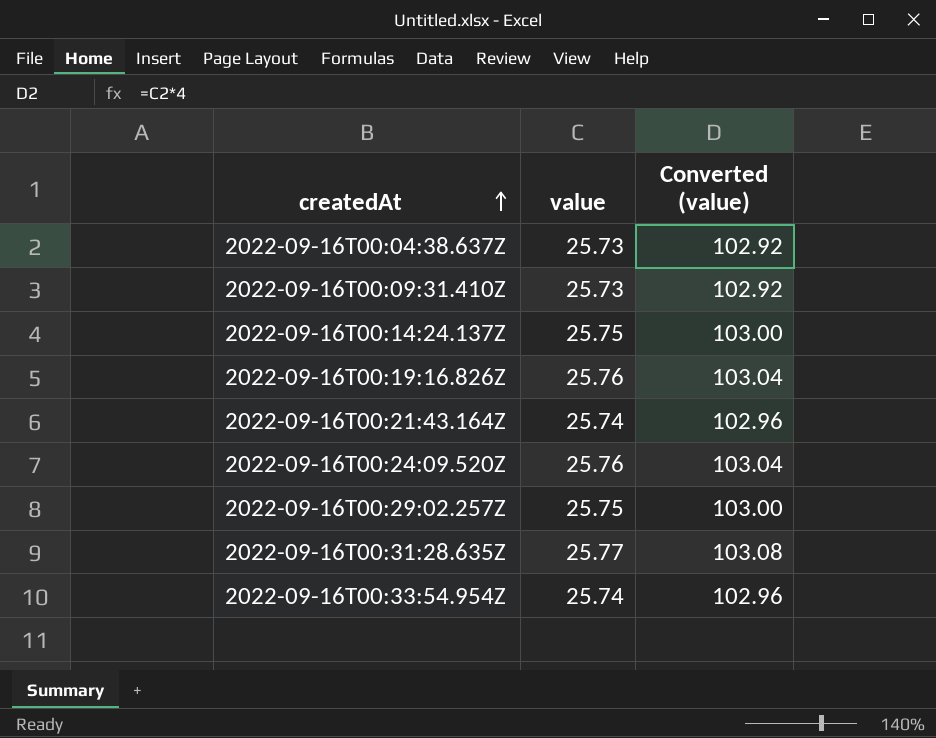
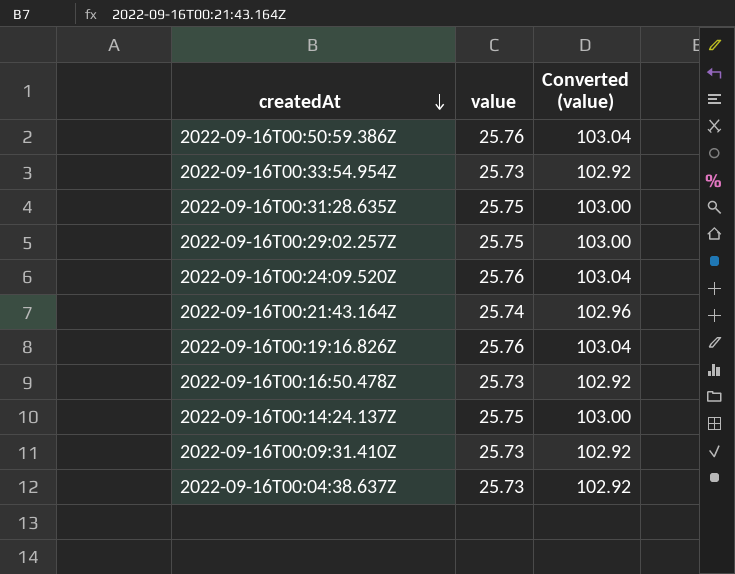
row order: createdAt ascending -> createdAt descending
row 2022-09-16T00:50:59.386Z: none -> 25.76 | 103.04
2022-09-16T00:33:54.954Z | value: 25.74 -> 25.73
2022-09-16T00:33:54.954Z | Converted (value): 102.96 -> 102.92
2022-09-16T00:31:28.635Z | value: 25.77 -> 25.75
2022-09-16T00:31:28.635Z | Converted (value): 103.08 -> 103.00
row 2022-09-16T00:16:50.478Z: none -> 25.73 | 102.92

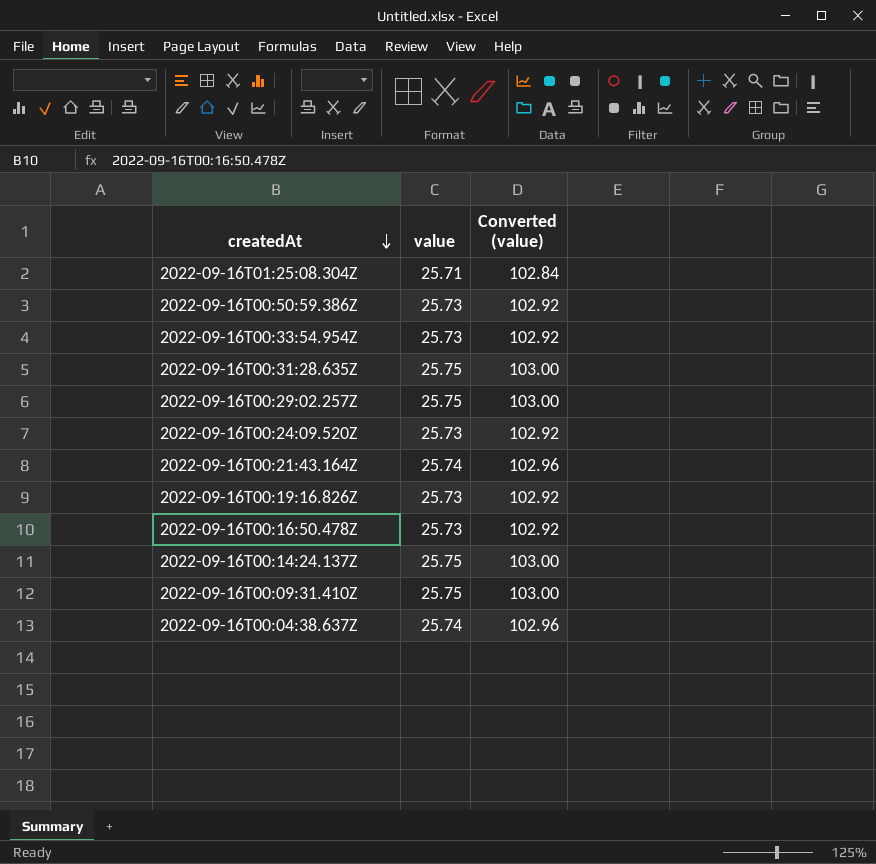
row 2022-09-16T01:25:08.304Z: none -> 25.71 | 102.84
2022-09-16T00:50:59.386Z | value: 25.76 -> 25.73
2022-09-16T00:50:59.386Z | Converted (value): 103.04 -> 102.92
2022-09-16T00:24:09.520Z | value: 25.76 -> 25.73
2022-09-16T00:24:09.520Z | Converted (value): 103.04 -> 102.92
2022-09-16T00:19:16.826Z | value: 25.76 -> 25.73
2022-09-16T00:19:16.826Z | Converted (value): 103.04 -> 102.92
2022-09-16T00:09:31.410Z | value: 25.73 -> 25.75
2022-09-16T00:09:31.410Z | Converted (value): 102.92 -> 103.00
2022-09-16T00:04:38.637Z | value: 25.73 -> 25.74
2022-09-16T00:04:38.637Z | Converted (value): 102.92 -> 102.96

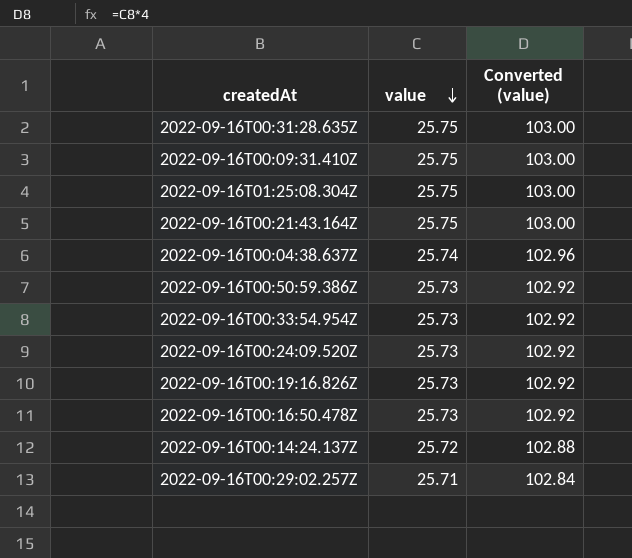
row order: createdAt descending -> value descending
2022-09-16T01:25:08.304Z | value: 25.71 -> 25.75
2022-09-16T01:25:08.304Z | Converted (value): 102.84 -> 103.00
2022-09-16T00:21:43.164Z | value: 25.74 -> 25.75
2022-09-16T00:21:43.164Z | Converted (value): 102.96 -> 103.00
2022-09-16T00:14:24.137Z | value: 25.75 -> 25.72
2022-09-16T00:14:24.137Z | Converted (value): 103.00 -> 102.88
2022-09-16T00:29:02.257Z | value: 25.75 -> 25.71
2022-09-16T00:29:02.257Z | Converted (value): 103.00 -> 102.84

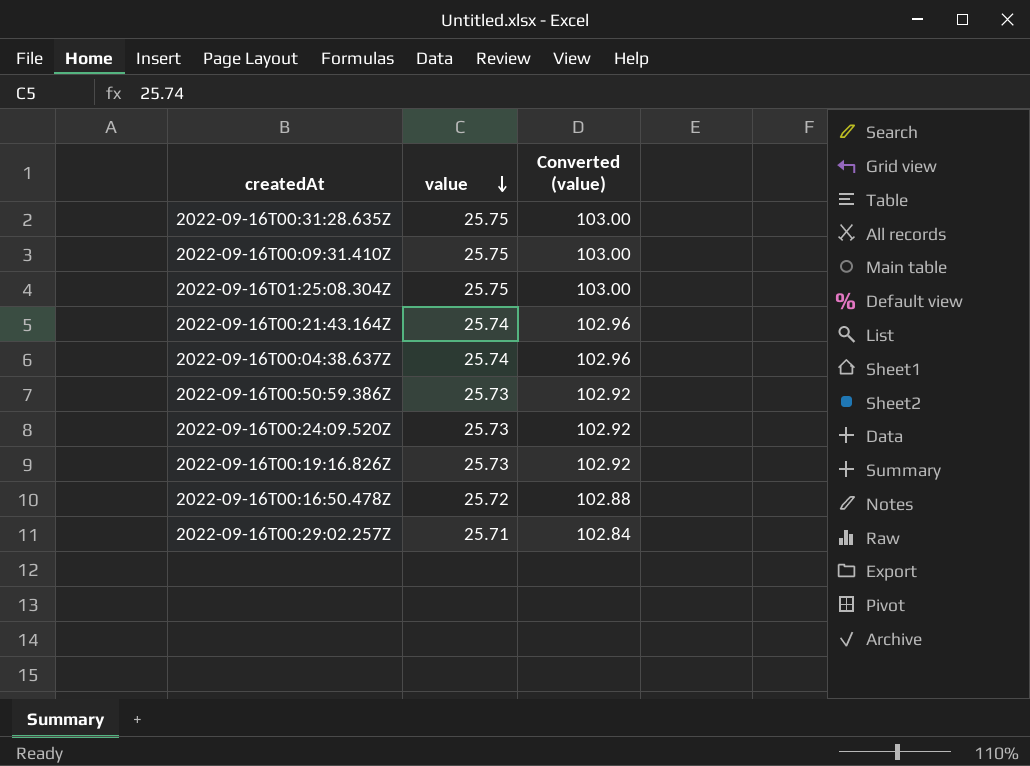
row 2022-09-16T00:33:54.954Z: 25.73 | 102.92 -> none
row 2022-09-16T00:14:24.137Z: 25.72 | 102.88 -> none
2022-09-16T00:21:43.164Z | value: 25.75 -> 25.74
2022-09-16T00:21:43.164Z | Converted (value): 103.00 -> 102.96
2022-09-16T00:16:50.478Z | value: 25.73 -> 25.72
2022-09-16T00:16:50.478Z | Converted (value): 102.92 -> 102.88

